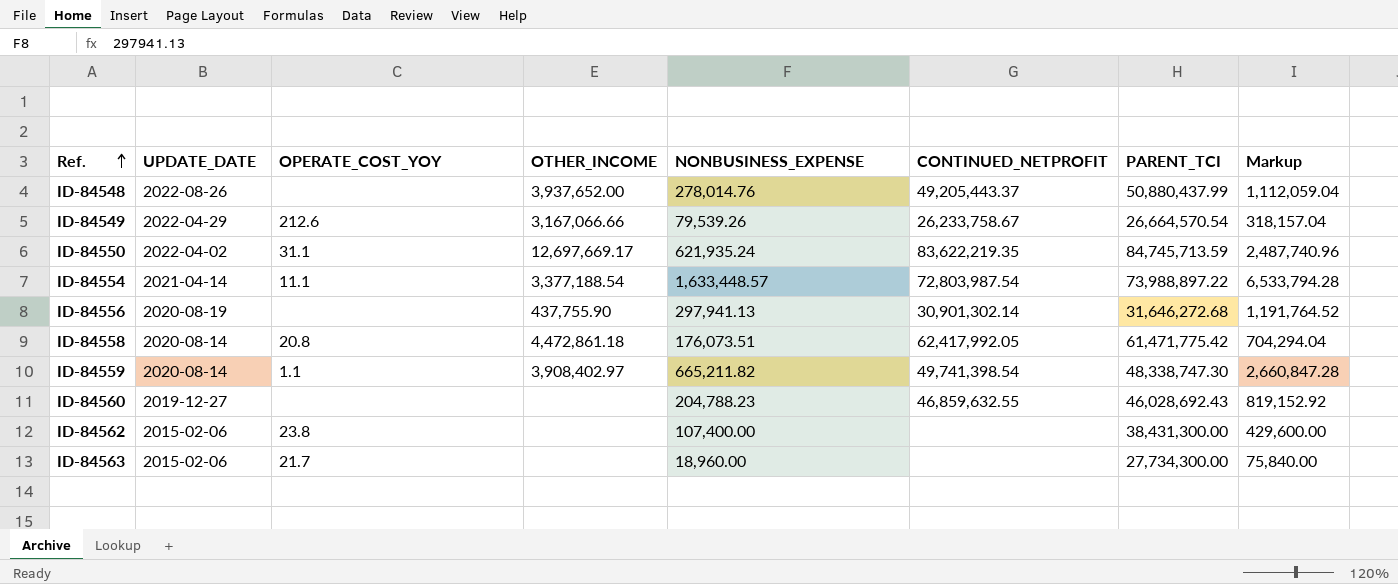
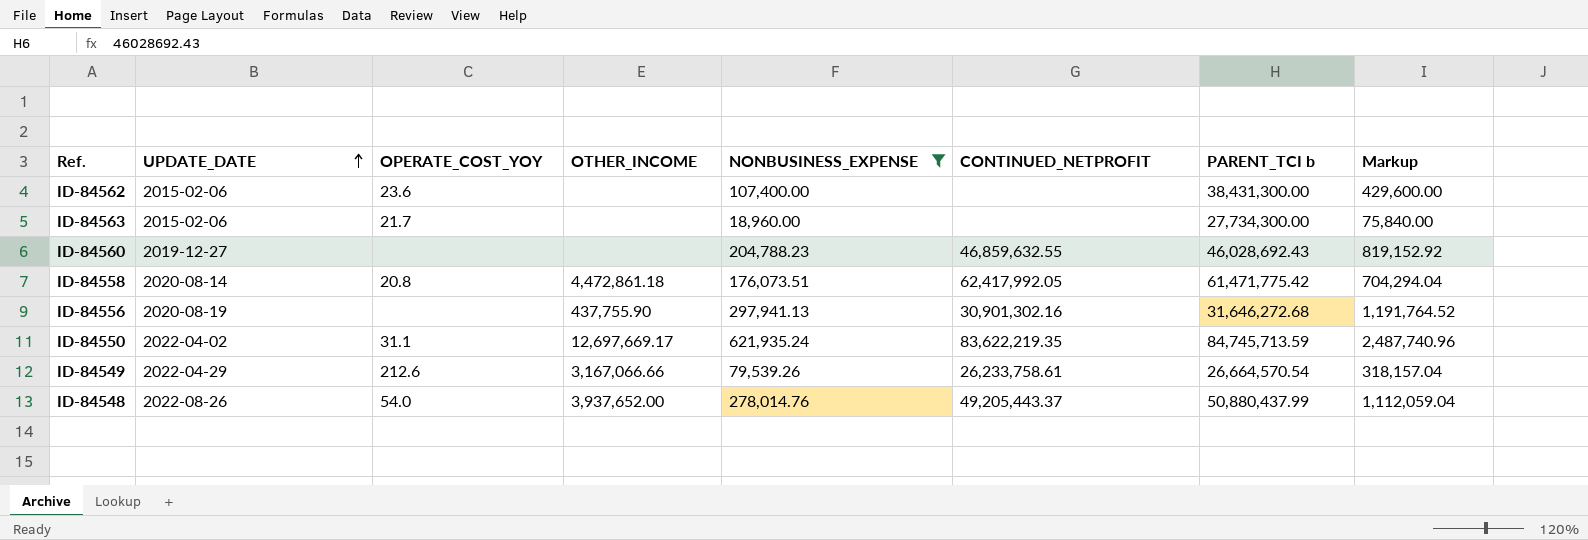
filter: none -> NONBUSINESS_EXPENSE <= 621,935.24
row order: Ref. ascending -> UPDATE_DATE ascending
column name: PARENT_TCI -> PARENT_TCI b
ID-84562 | OPERATE_COST_YOY: 23.8 -> 23.6
ID-84556 | CONTINUED_NETPROFIT: 30,901,302.14 -> 30,901,302.16
ID-84549 | CONTINUED_NETPROFIT: 26,233,758.67 -> 26,233,758.61
ID-84548 | OPERATE_COST_YOY: none -> 54.0

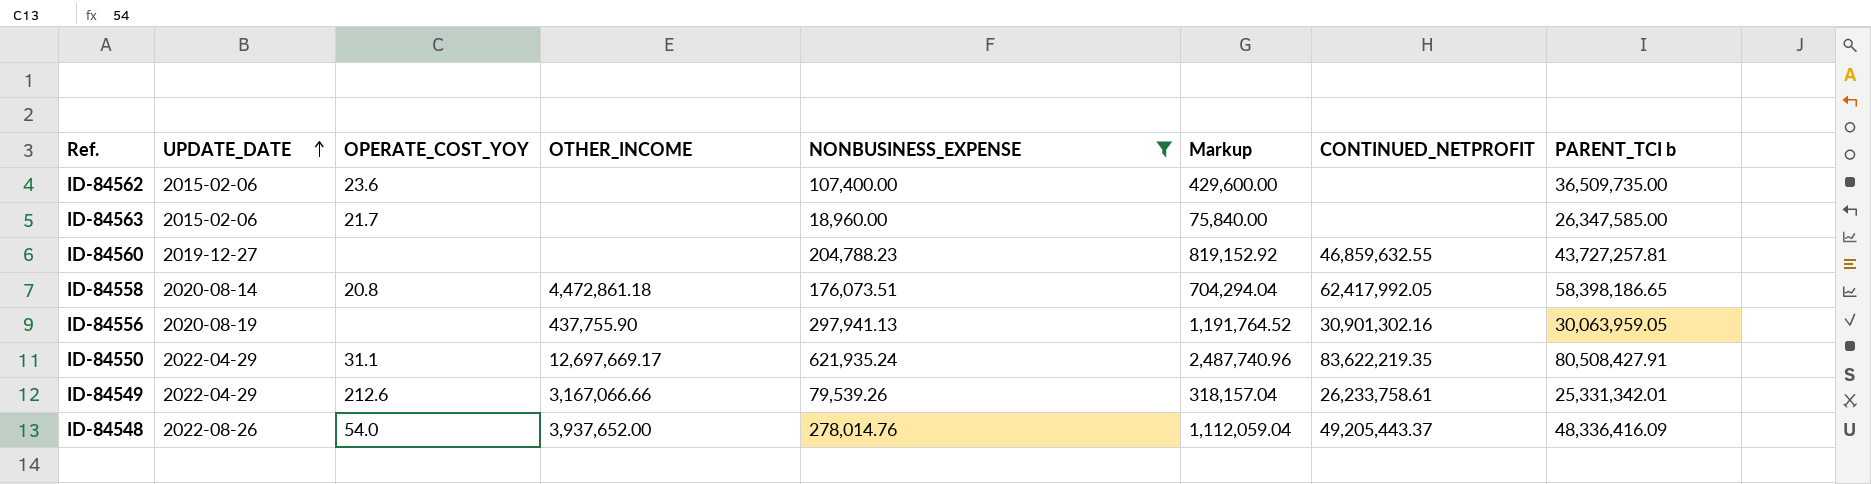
column Markup | position: 8 -> 6
ID-84562 | PARENT_TCI b: 38,431,300.00 -> 36,509,735.00
ID-84563 | PARENT_TCI b: 27,734,300.00 -> 26,347,585.00
ID-84560 | PARENT_TCI b: 46,028,692.43 -> 43,727,257.81
ID-84558 | PARENT_TCI b: 61,471,775.42 -> 58,398,186.65
ID-84556 | PARENT_TCI b: 31,646,272.68 -> 30,063,959.05
ID-84550 | UPDATE_DATE: 2022-04-02 -> 2022-04-29
ID-84550 | PARENT_TCI b: 84,745,713.59 -> 80,508,427.91
ID-84549 | PARENT_TCI b: 26,664,570.54 -> 25,331,342.01
ID-84548 | PARENT_TCI b: 50,880,437.99 -> 48,336,416.09

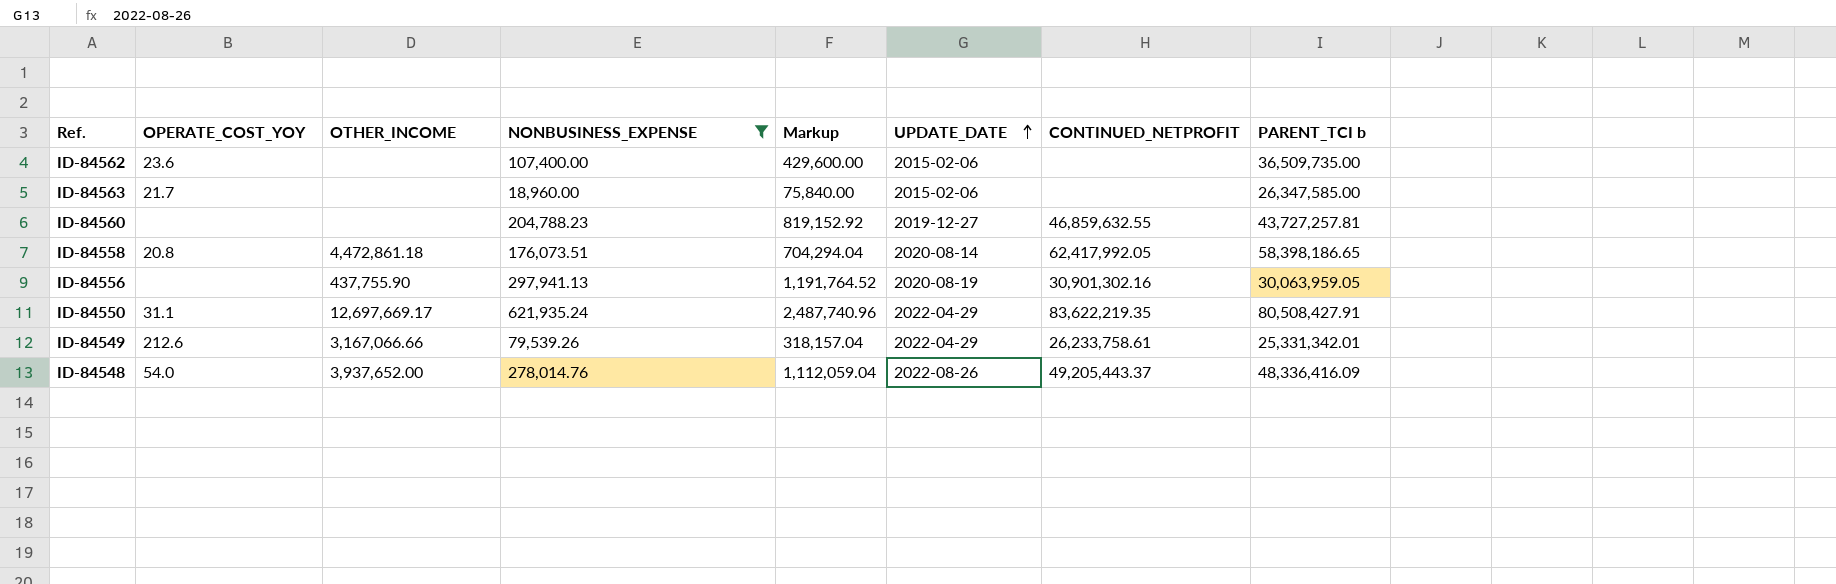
column UPDATE_DATE | position: 2 -> 6

